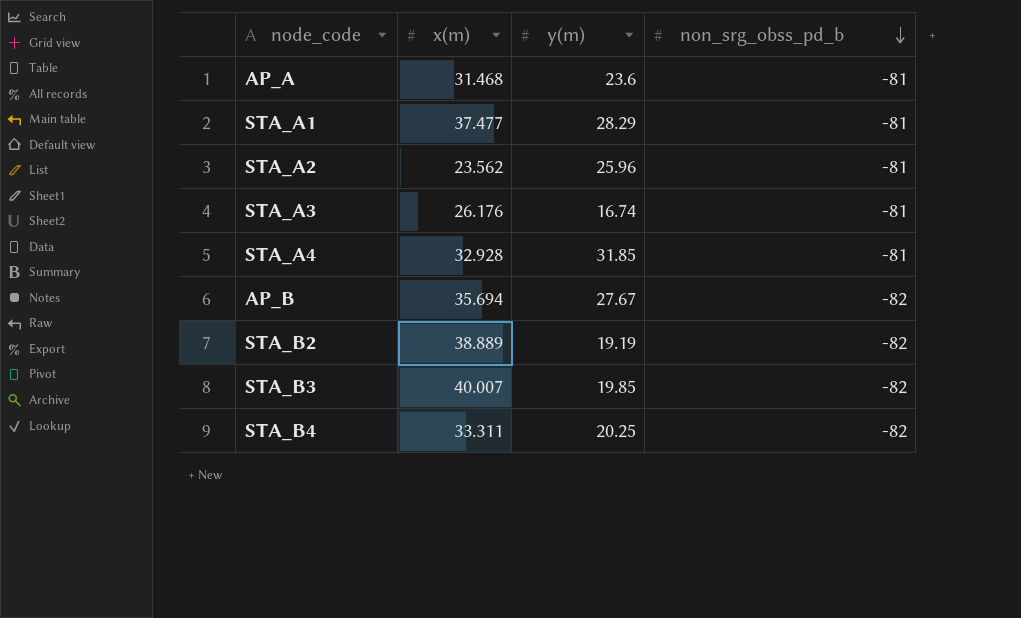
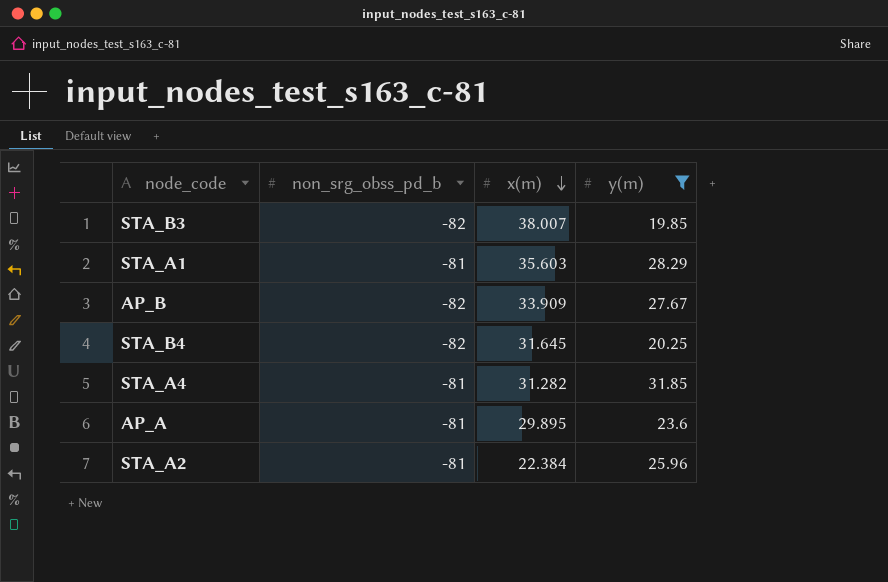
filter: none -> y(m) >= 19.85
row order: non_srg_obss_pd_b descending -> x(m) descending
column non_srg_obss_pd_b | position: 4 -> 2
STA_B3 | x(m): 40.007 -> 38.007
STA_A1 | x(m): 37.477 -> 35.603
AP_B | x(m): 35.694 -> 33.909
STA_B4 | x(m): 33.311 -> 31.645
STA_A4 | x(m): 32.928 -> 31.282
AP_A | x(m): 31.468 -> 29.895
STA_A2 | x(m): 23.562 -> 22.384

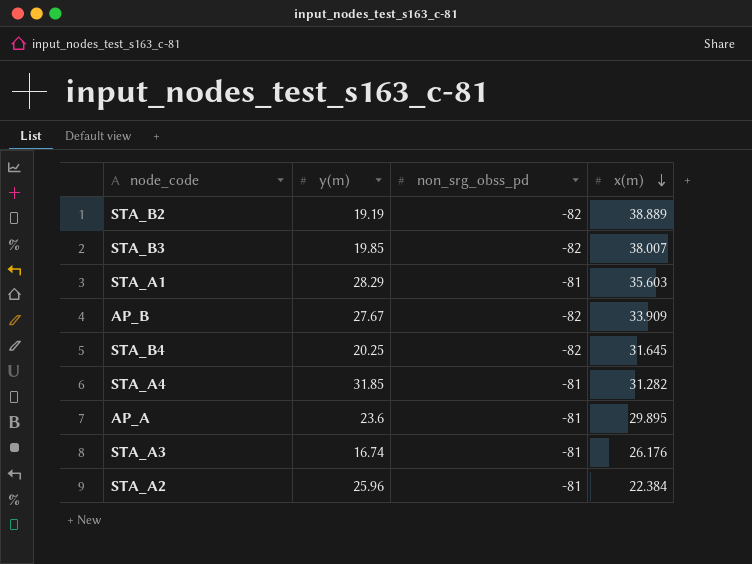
filter: y(m) >= 19.85 -> none
column y(m) | position: 4 -> 2
column name: non_srg_obss_pd_b -> non_srg_obss_pd

